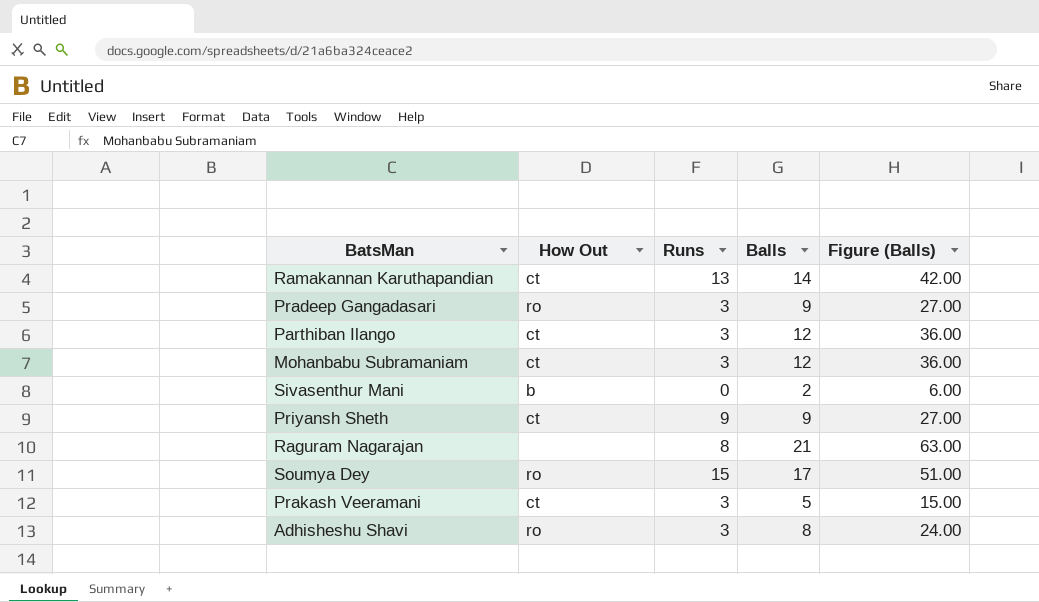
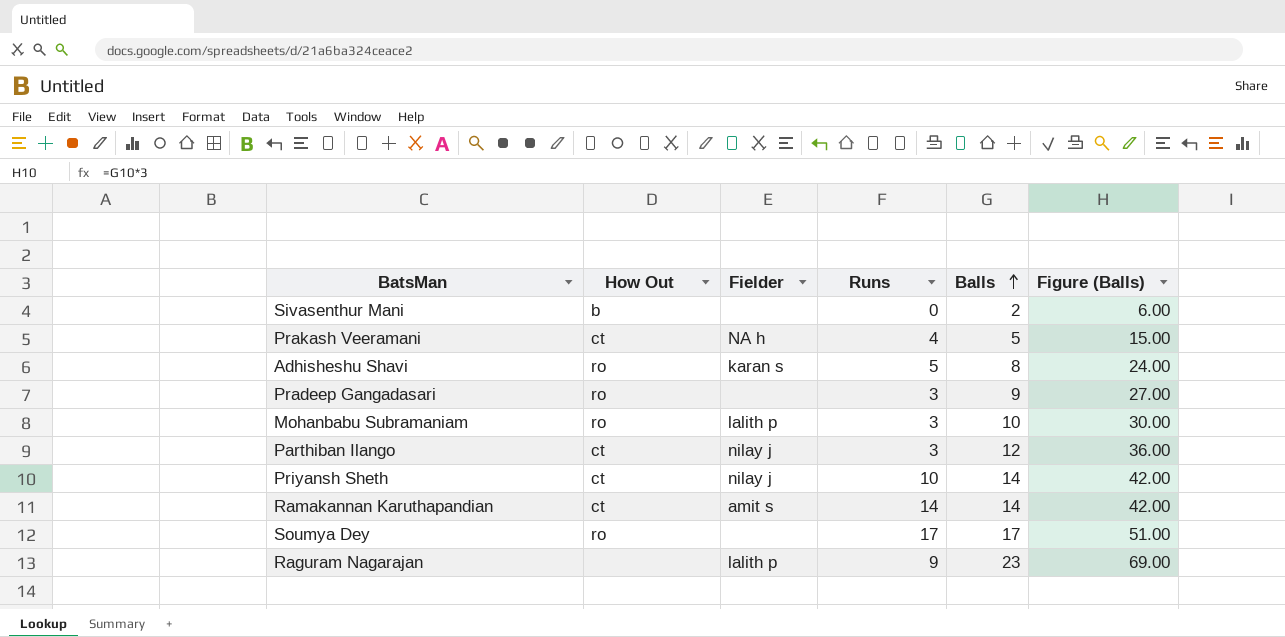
row order: none -> Balls ascending
column Fielder | position: none -> 3
Prakash Veeramani | Runs: 3 -> 4
Adhisheshu Shavi | Runs: 3 -> 5
Mohanbabu Subramaniam | How Out: ct -> ro
Mohanbabu Subramaniam | Balls: 12 -> 10
Mohanbabu Subramaniam | Figure (Balls): 36.00 -> 30.00
Priyansh Sheth | Runs: 9 -> 10
Priyansh Sheth | Balls: 9 -> 14
Priyansh Sheth | Figure (Balls): 27.00 -> 42.00
Ramakannan Karuthapandian | Runs: 13 -> 14
Soumya Dey | Runs: 15 -> 17
Raguram Nagarajan | Runs: 8 -> 9
Raguram Nagarajan | Balls: 21 -> 23
Raguram Nagarajan | Figure (Balls): 63.00 -> 69.00

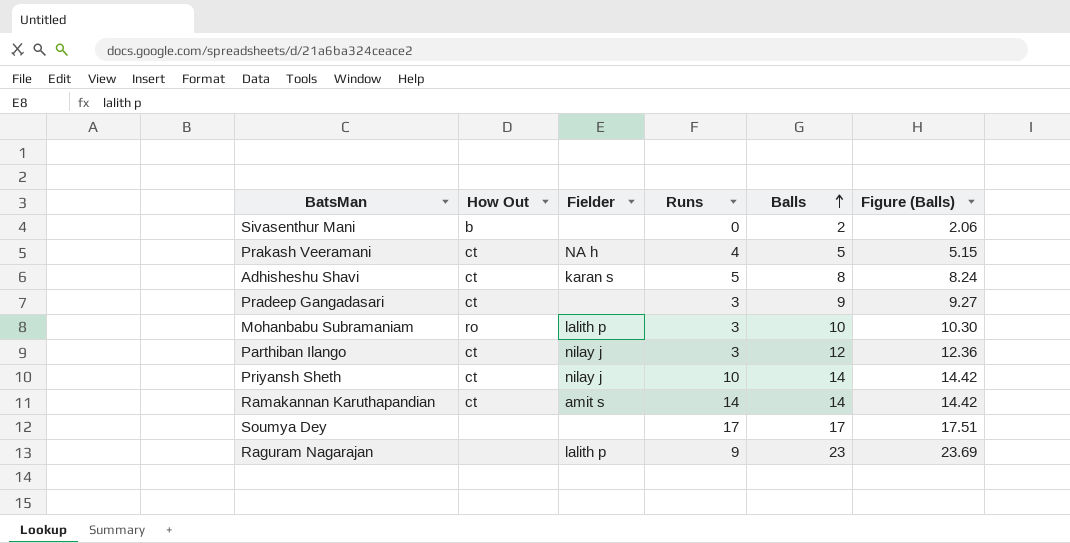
column Figure (Balls) | formula: [Balls] * 3 -> [Balls] * 1.03
Adhisheshu Shavi | How Out: ro -> ct
Pradeep Gangadasari | How Out: ro -> ct
Soumya Dey | How Out: ro -> none

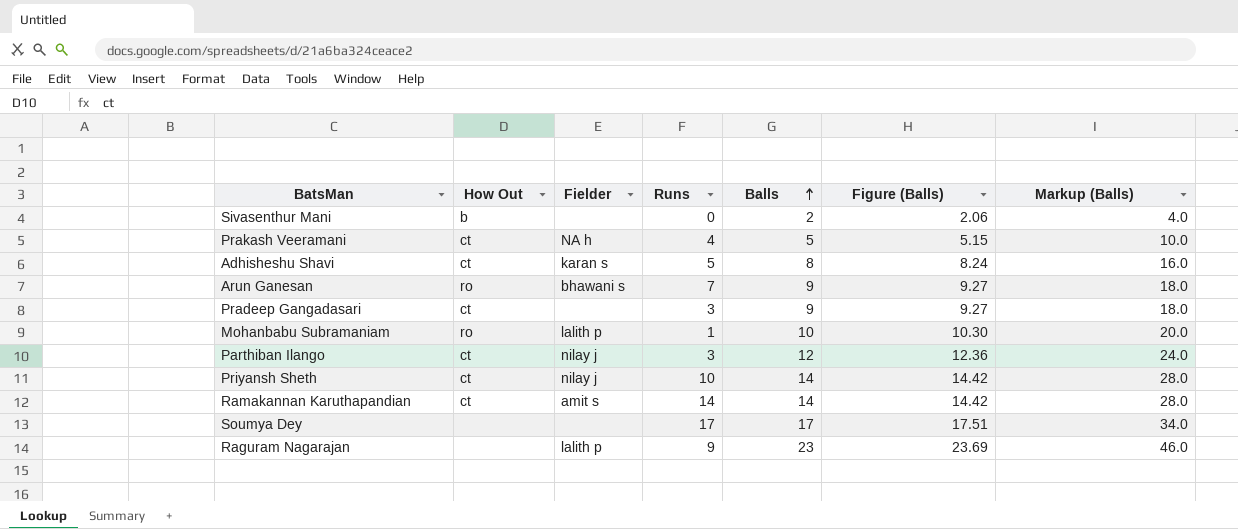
column Markup (Balls) | formula: none -> [Balls] * 2
row Arun Ganesan: none -> ro | bhawani s | 7 | 9 | 9.27 | 18.0
Mohanbabu Subramaniam | Runs: 3 -> 1

